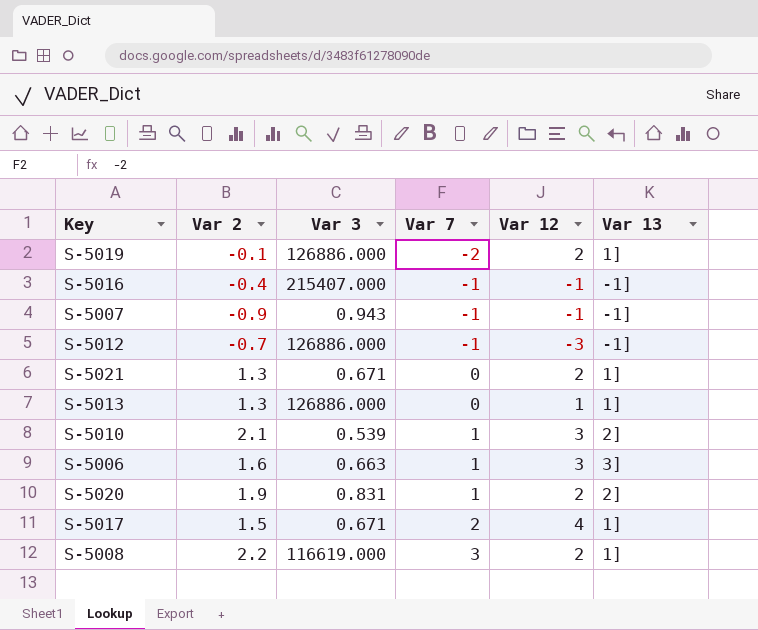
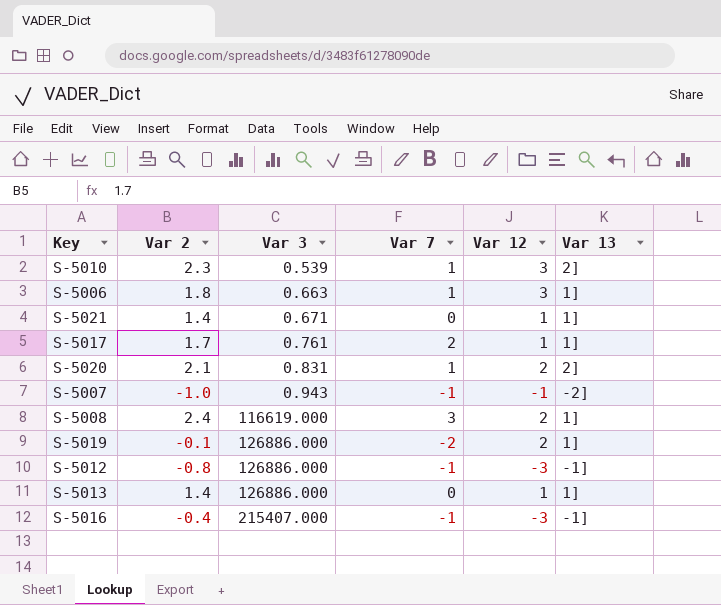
row order: Var 7 ascending -> Var 3 ascending
S-5010 | Var 2: 2.1 -> 2.3
S-5006 | Var 2: 1.6 -> 1.8
S-5006 | Var 13: 3] -> 1]
S-5021 | Var 2: 1.3 -> 1.4
S-5021 | Var 12: 2 -> 1
S-5017 | Var 2: 1.5 -> 1.7
S-5017 | Var 3: 0.671 -> 0.761
S-5017 | Var 12: 4 -> 1
S-5020 | Var 2: 1.9 -> 2.1
S-5007 | Var 2: -0.9 -> -1.0
S-5007 | Var 13: -1] -> -2]
S-5008 | Var 2: 2.2 -> 2.4
S-5012 | Var 2: -0.7 -> -0.8
S-5013 | Var 2: 1.3 -> 1.4
S-5016 | Var 12: -1 -> -3

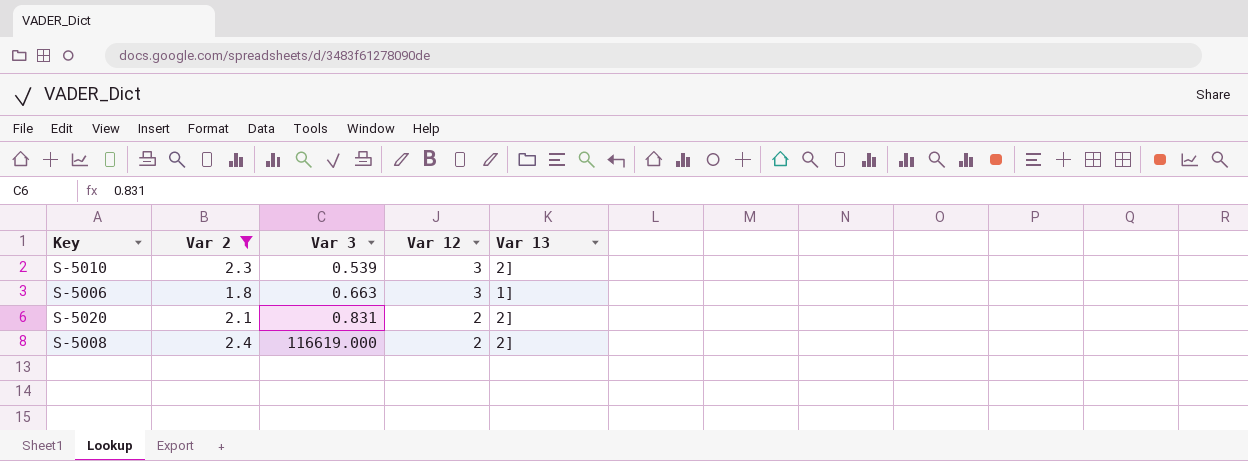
filter: none -> Var 2 >= 1.8
column Var 7 | position: 4 -> none
S-5008 | Var 13: 1] -> 2]

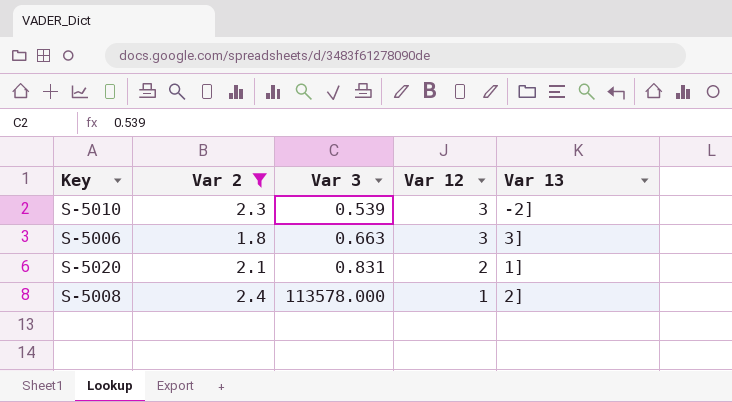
S-5010 | Var 13: 2] -> -2]
S-5006 | Var 13: 1] -> 3]
S-5020 | Var 13: 2] -> 1]
S-5008 | Var 3: 116619.000 -> 113578.000
S-5008 | Var 12: 2 -> 1

